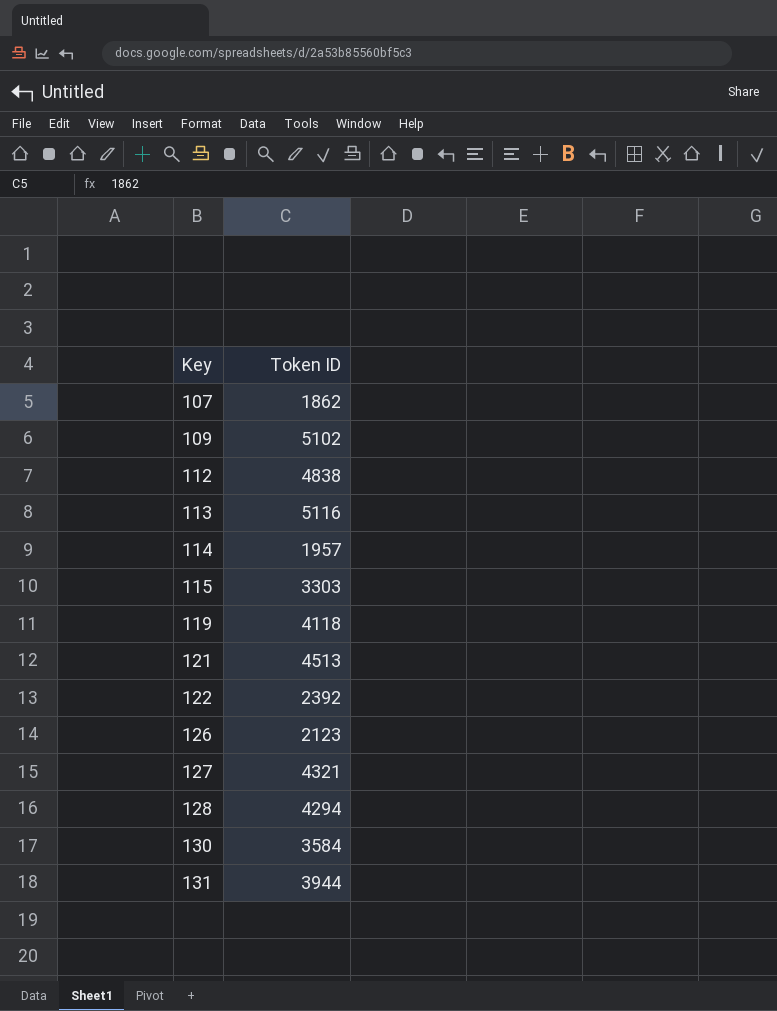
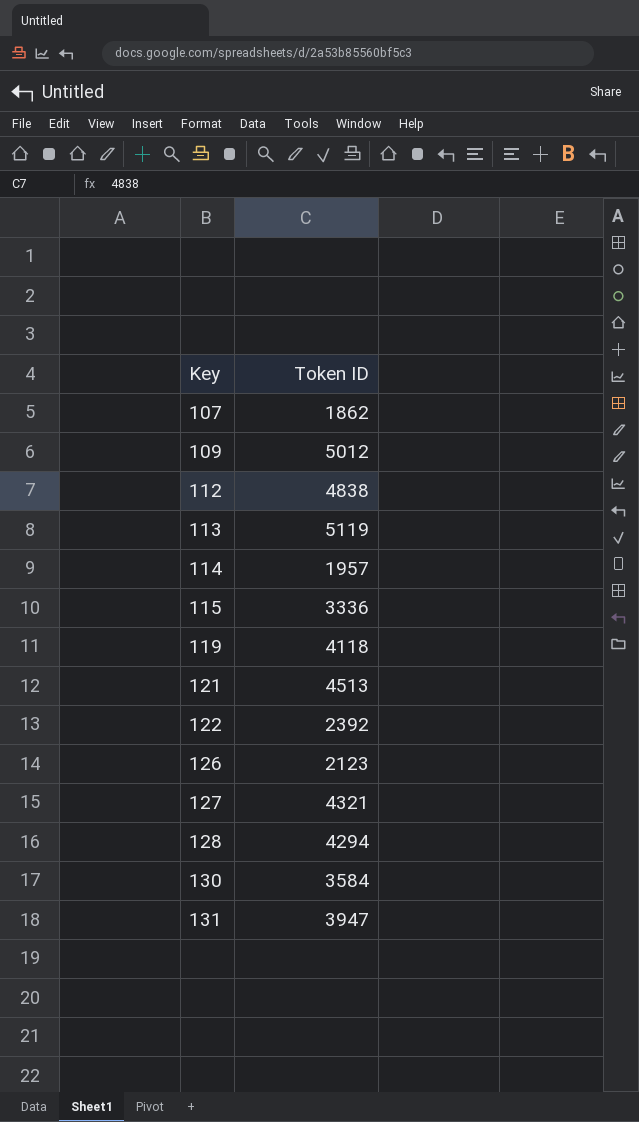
109 | Token ID: 5102 -> 5012
113 | Token ID: 5116 -> 5119
115 | Token ID: 3303 -> 3336
131 | Token ID: 3944 -> 3947

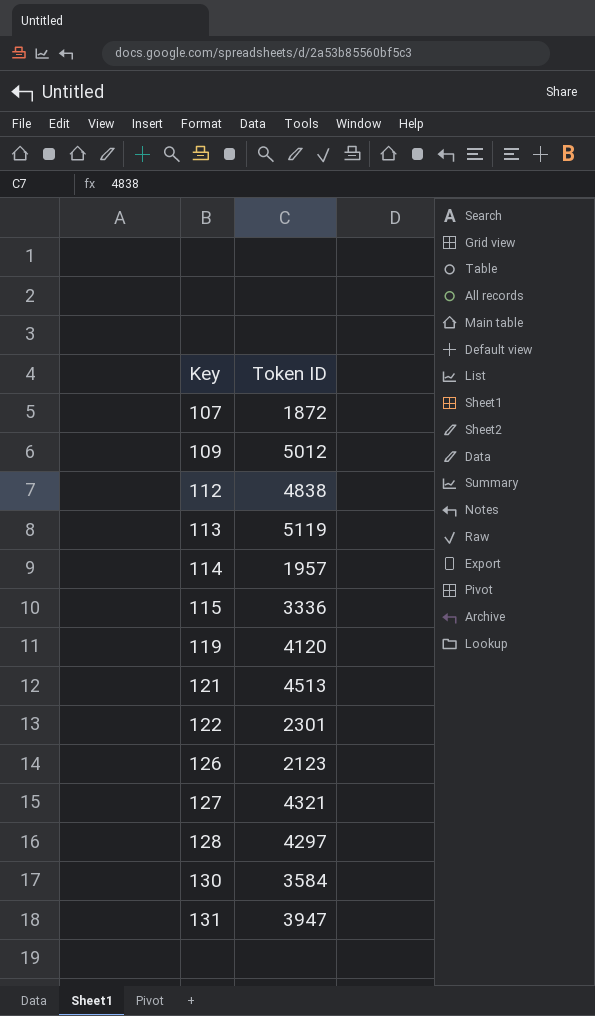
107 | Token ID: 1862 -> 1872
119 | Token ID: 4118 -> 4120
122 | Token ID: 2392 -> 2301
128 | Token ID: 4294 -> 4297

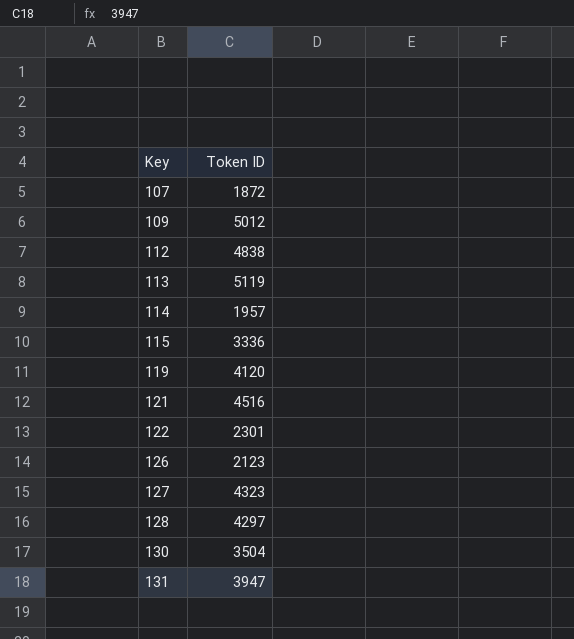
121 | Token ID: 4513 -> 4516
127 | Token ID: 4321 -> 4323
130 | Token ID: 3584 -> 3504

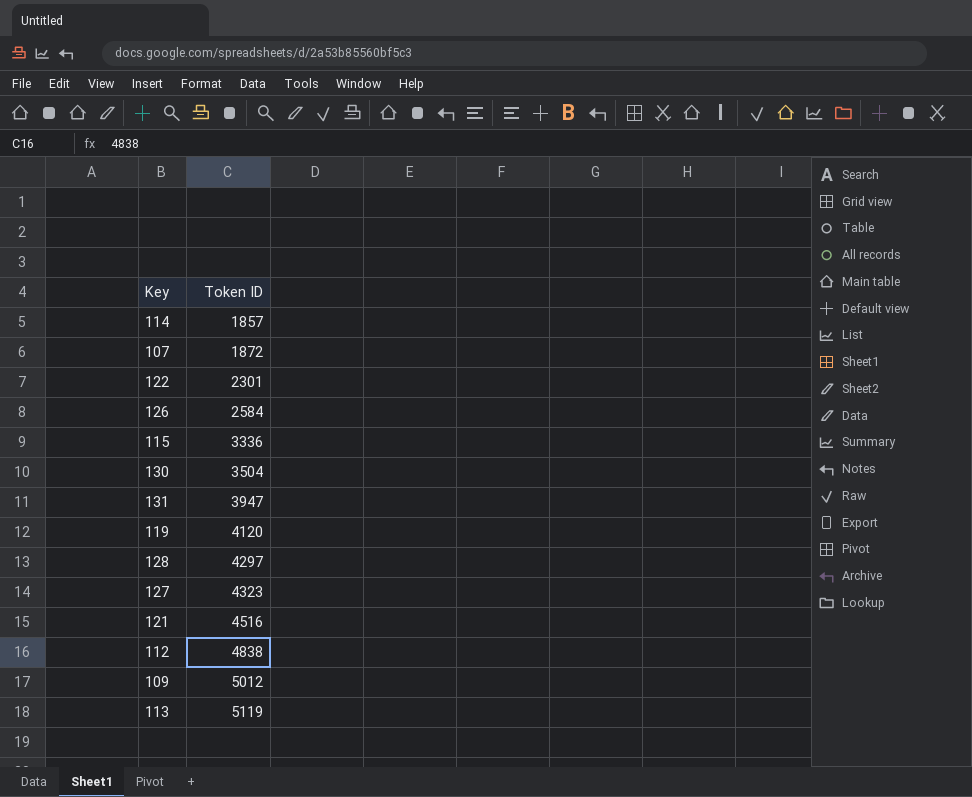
row order: Key ascending -> Token ID ascending
114 | Token ID: 1957 -> 1857
126 | Token ID: 2123 -> 2584

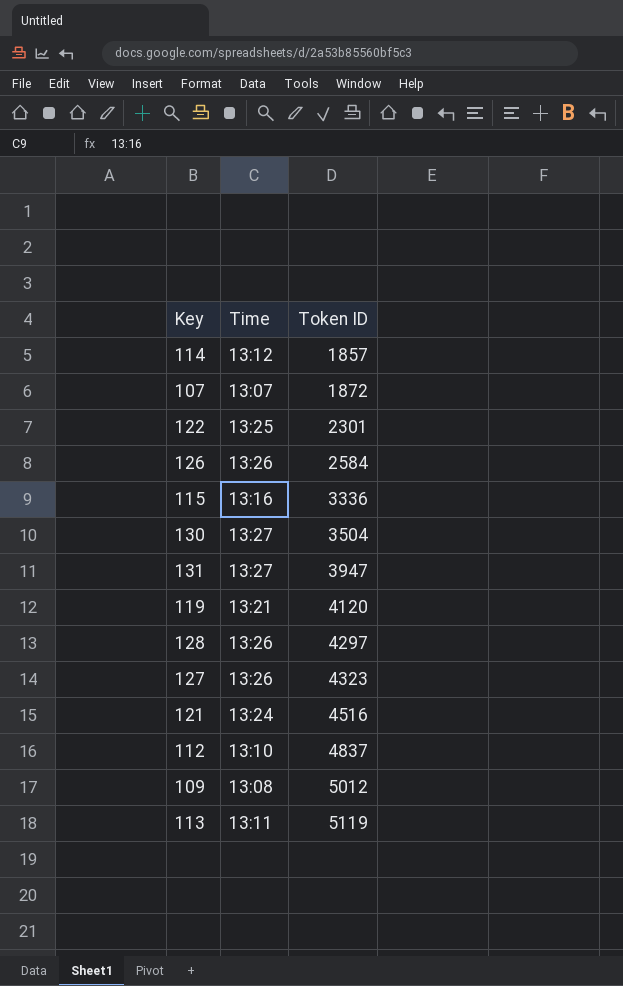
column Time | position: none -> 2
112 | Token ID: 4838 -> 4837

